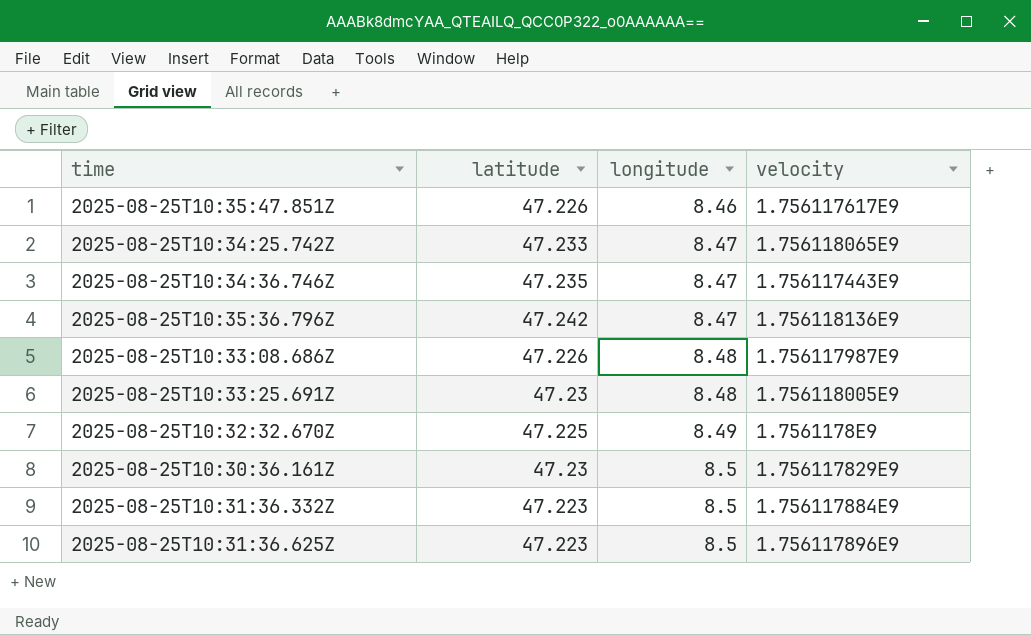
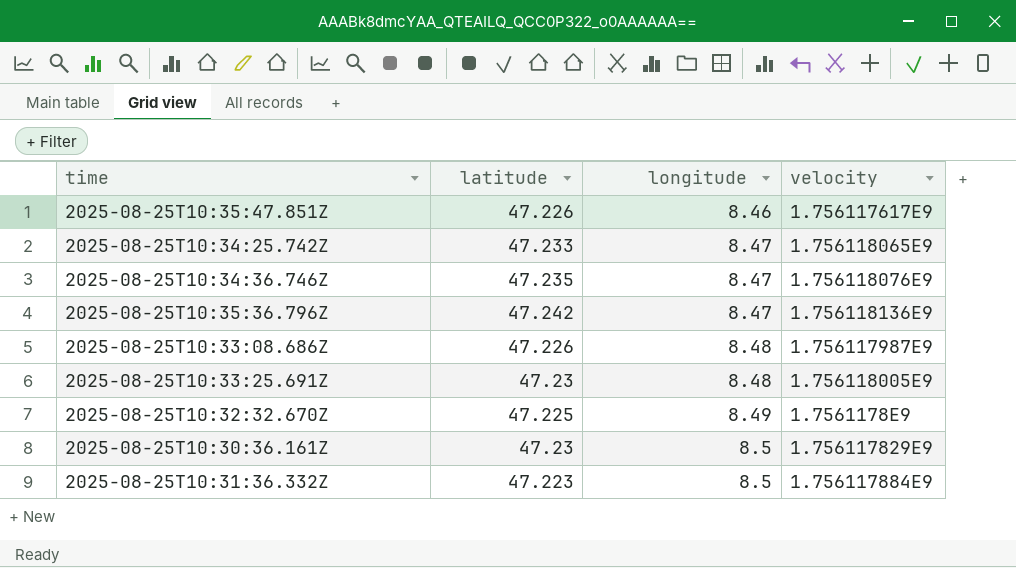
row 2025-08-25T10:31:36.625Z: 47.223 | 8.5 | 1.756117896E9 -> none
2025-08-25T10:34:36.746Z | velocity: 1.756117443E9 -> 1.756118076E9

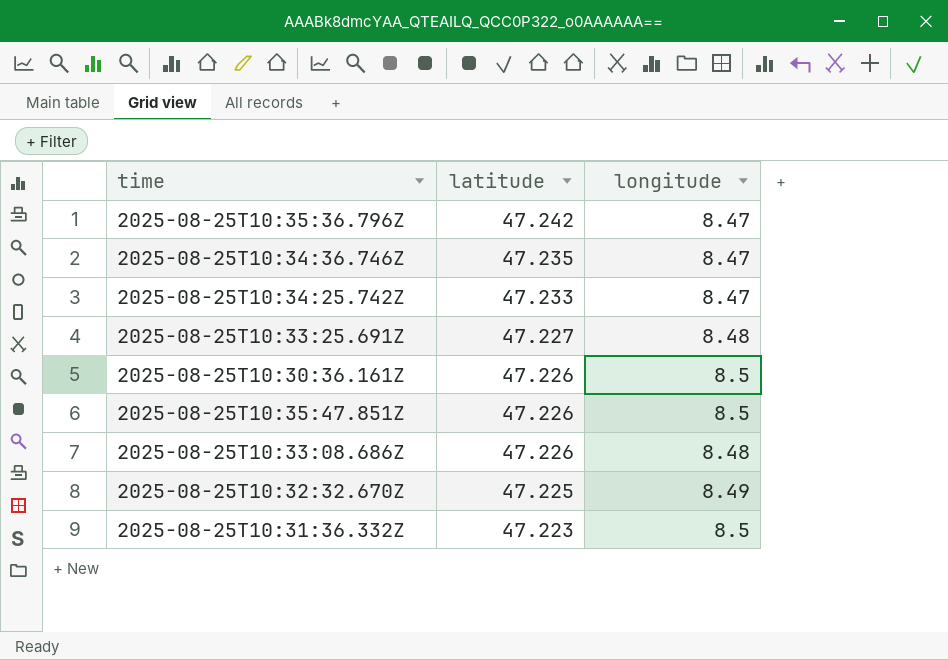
row order: longitude ascending -> latitude descending
column velocity | position: 4 -> none
2025-08-25T10:33:25.691Z | latitude: 47.23 -> 47.227
2025-08-25T10:30:36.161Z | latitude: 47.23 -> 47.226
2025-08-25T10:35:47.851Z | longitude: 8.46 -> 8.5

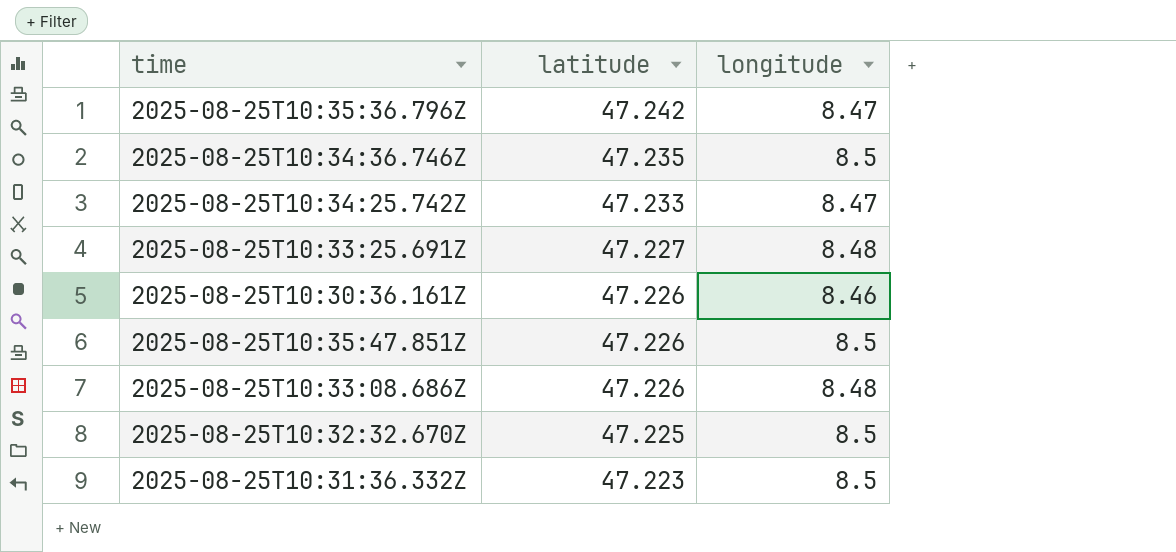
2025-08-25T10:34:36.746Z | longitude: 8.47 -> 8.5
2025-08-25T10:30:36.161Z | longitude: 8.5 -> 8.46
2025-08-25T10:32:32.670Z | longitude: 8.49 -> 8.5

